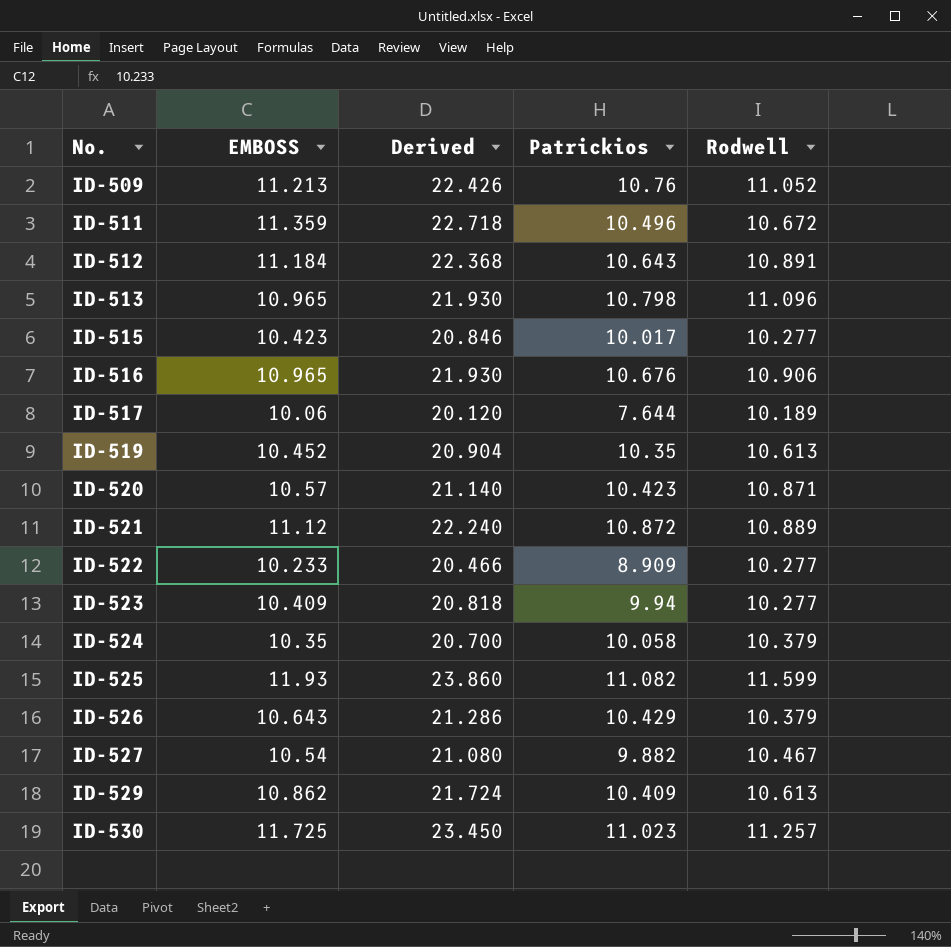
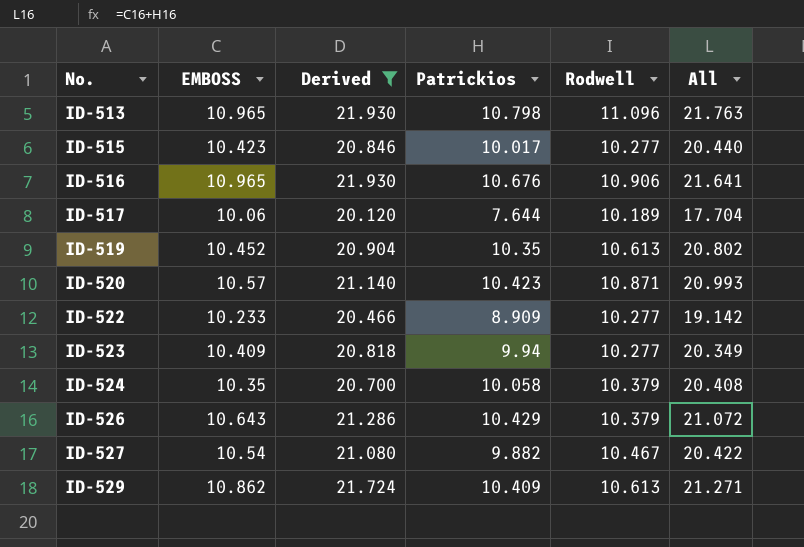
filter: none -> Derived <= 21.930
column All | formula: none -> [EMBOSS] + [Patrickios]

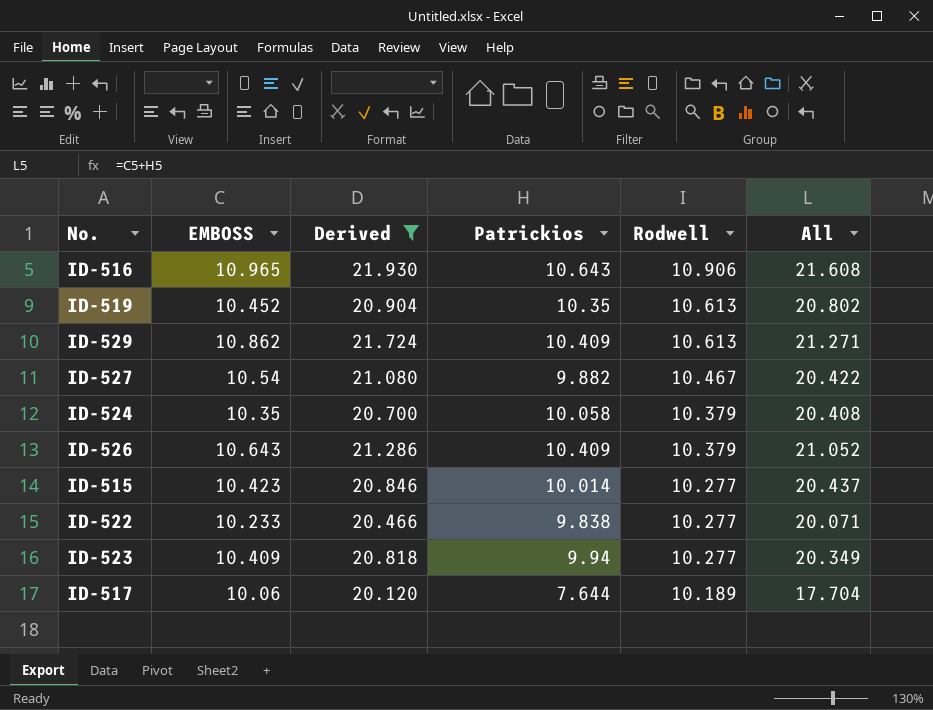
row order: No. ascending -> Rodwell descending
row ID-513: 10.965 | 21.930 | 10.798 | 11.096 | 21.763 -> none
row ID-520: 10.57 | 21.140 | 10.423 | 10.871 | 20.993 -> none
ID-516 | Patrickios: 10.676 -> 10.643
ID-516 | All: 21.641 -> 21.608
ID-526 | Patrickios: 10.429 -> 10.409
ID-526 | All: 21.072 -> 21.052
ID-515 | Patrickios: 10.017 -> 10.014
ID-515 | All: 20.440 -> 20.437
ID-522 | Patrickios: 8.909 -> 9.838
ID-522 | All: 19.142 -> 20.071

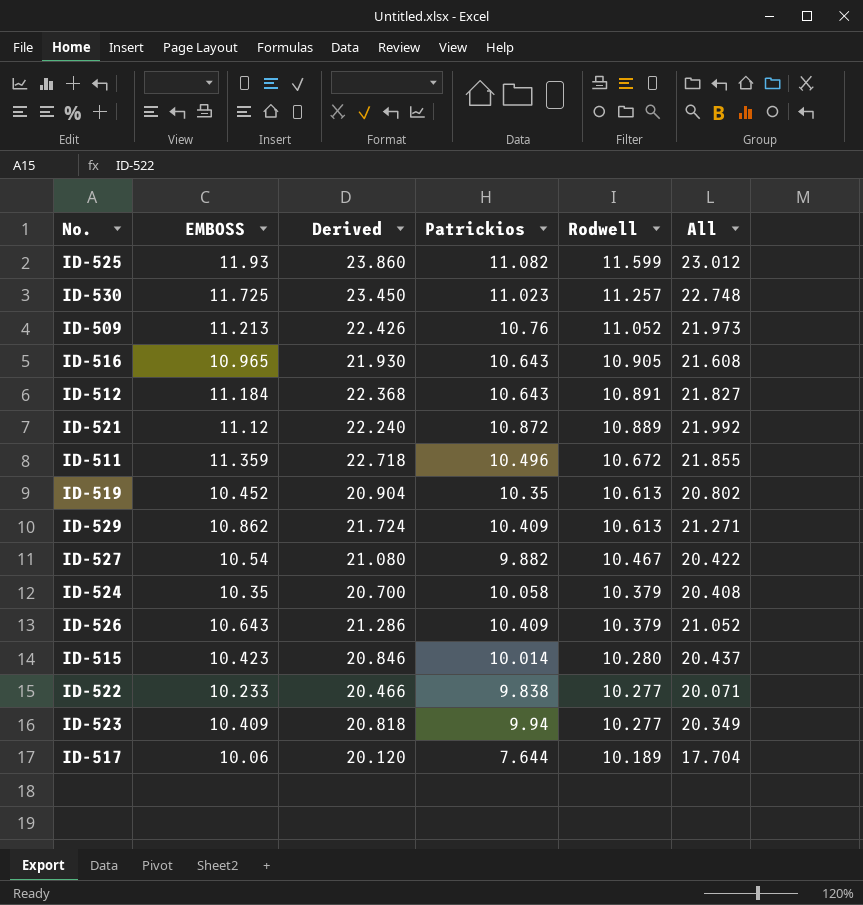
filter: Derived <= 21.930 -> none
ID-516 | Rodwell: 10.906 -> 10.905
ID-515 | Rodwell: 10.277 -> 10.280

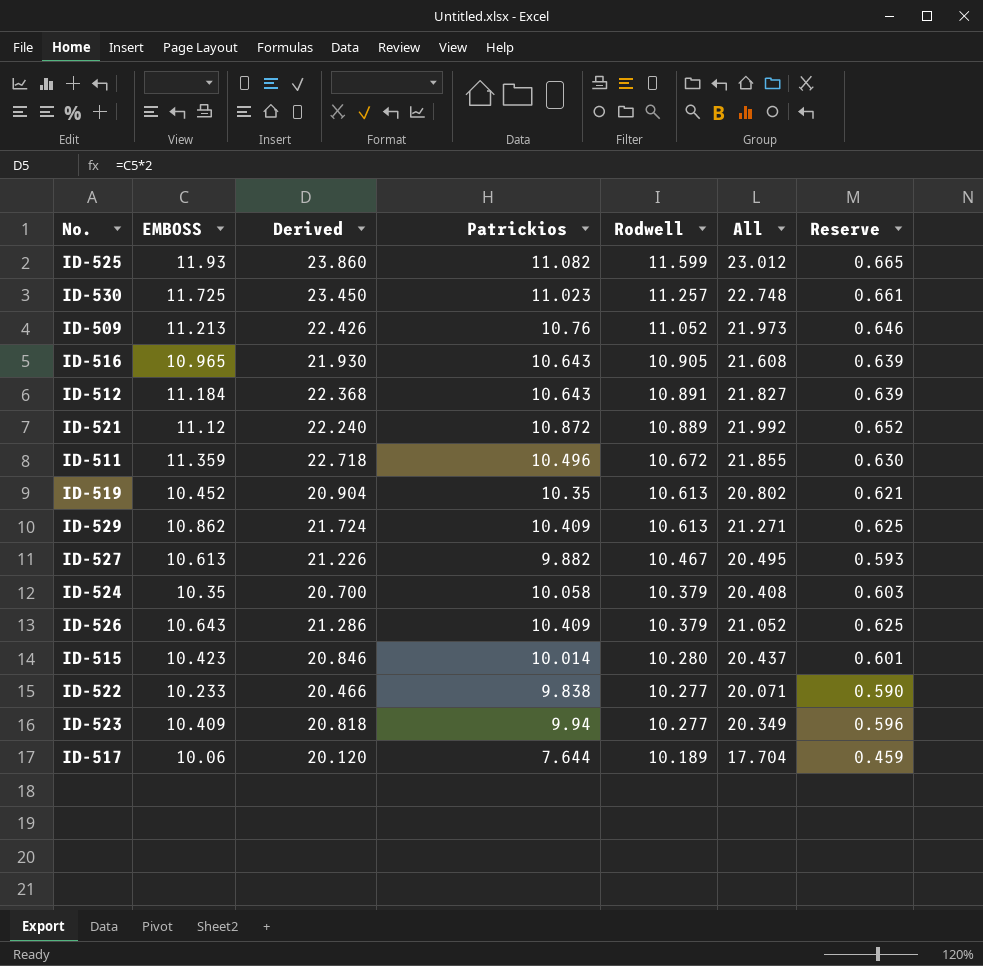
column Reserve | formula: none -> [Patrickios] * 0.06
ID-527 | EMBOSS: 10.54 -> 10.613
ID-527 | Derived: 21.080 -> 21.226
ID-527 | All: 20.422 -> 20.495

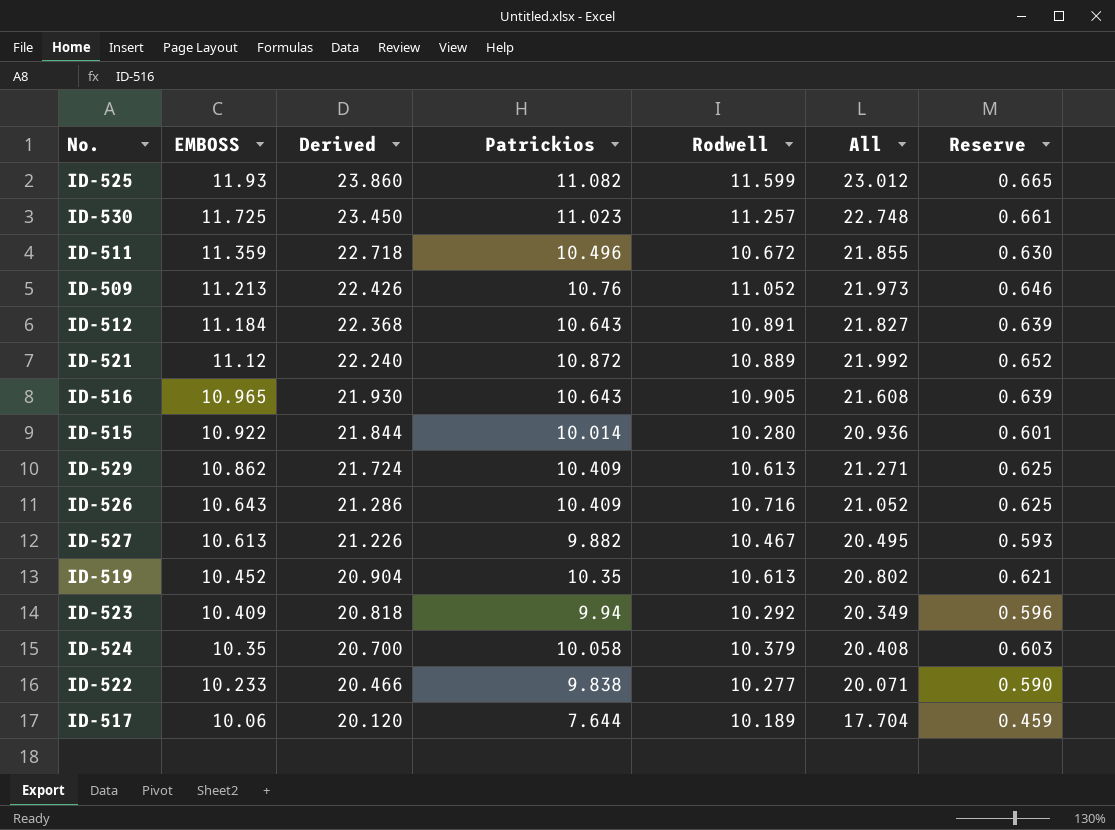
row order: Rodwell descending -> EMBOSS descending
ID-515 | EMBOSS: 10.423 -> 10.922
ID-515 | Derived: 20.846 -> 21.844
ID-515 | All: 20.437 -> 20.936
ID-526 | Rodwell: 10.379 -> 10.716
ID-523 | Rodwell: 10.277 -> 10.292

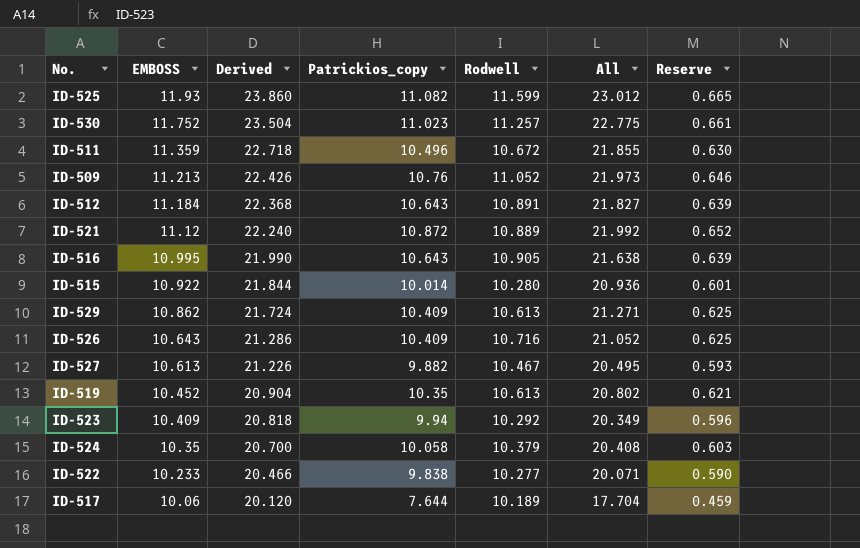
column name: Patrickios -> Patrickios_copy
ID-530 | EMBOSS: 11.725 -> 11.752
ID-530 | Derived: 23.450 -> 23.504
ID-530 | All: 22.748 -> 22.775
ID-516 | EMBOSS: 10.965 -> 10.995
ID-516 | Derived: 21.930 -> 21.990
ID-516 | All: 21.608 -> 21.638

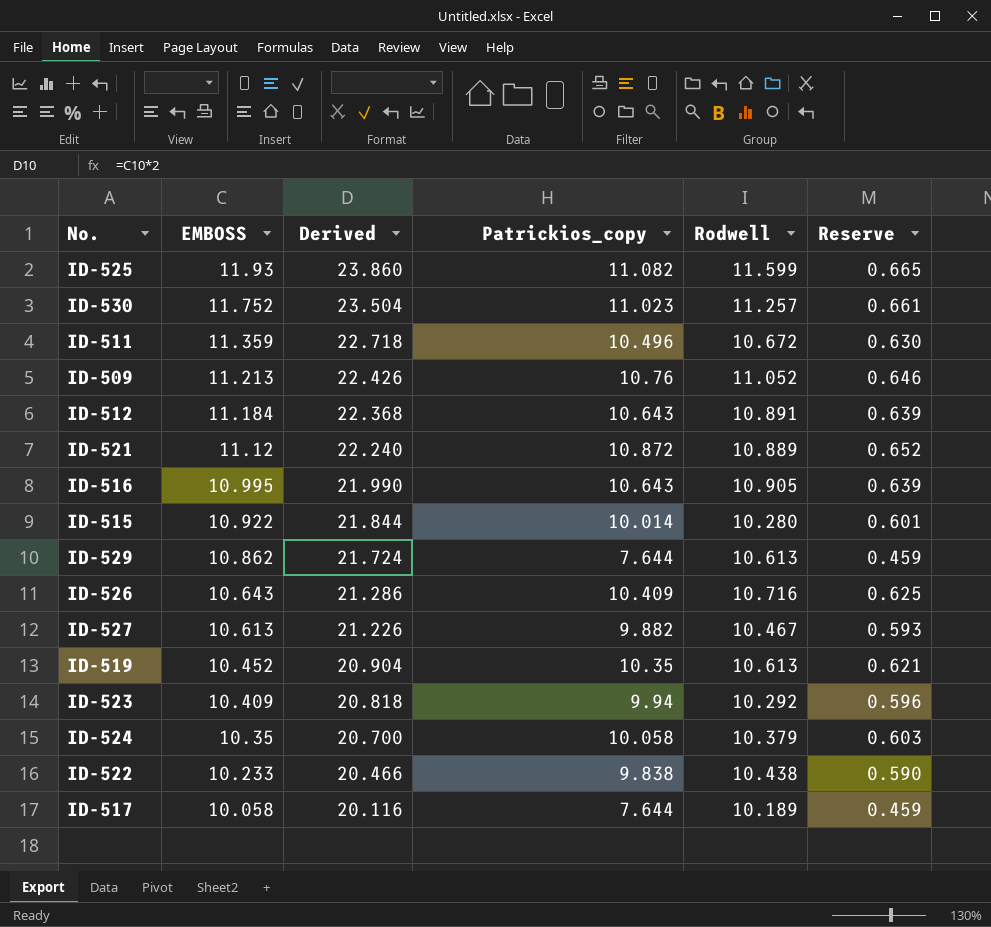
column All | formula: [EMBOSS] + [Patrickios_copy] -> none
ID-529 | Patrickios_copy: 10.409 -> 7.644
ID-529 | Reserve: 0.625 -> 0.459
ID-522 | Rodwell: 10.277 -> 10.438
ID-517 | EMBOSS: 10.06 -> 10.058
ID-517 | Derived: 20.120 -> 20.116

